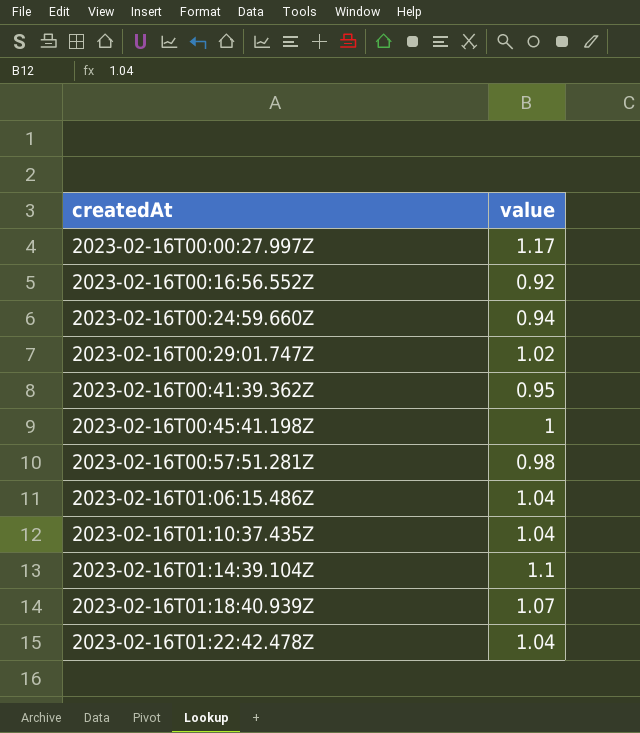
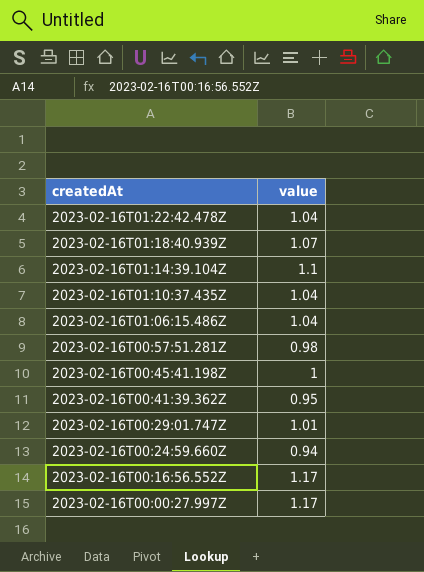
row order: createdAt ascending -> createdAt descending
2023-02-16T00:29:01.747Z | value: 1.02 -> 1.01
2023-02-16T00:16:56.552Z | value: 0.92 -> 1.17

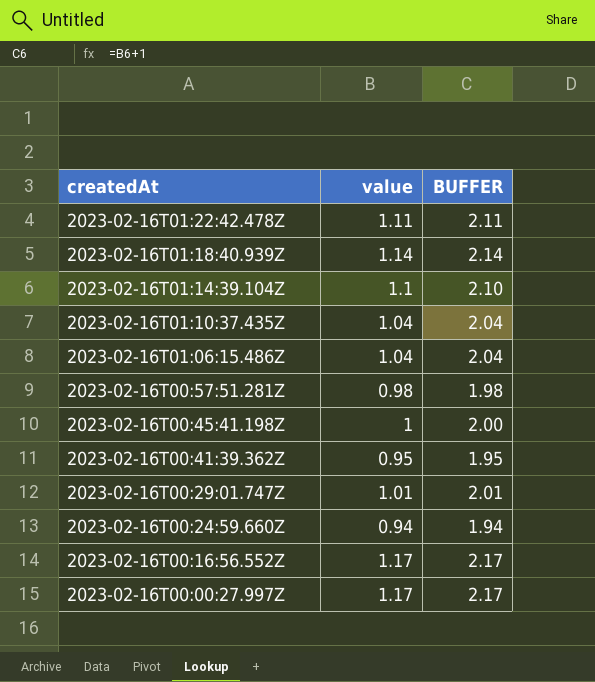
column BUFFER | formula: none -> [value] + 1
2023-02-16T01:22:42.478Z | value: 1.04 -> 1.11
2023-02-16T01:18:40.939Z | value: 1.07 -> 1.14

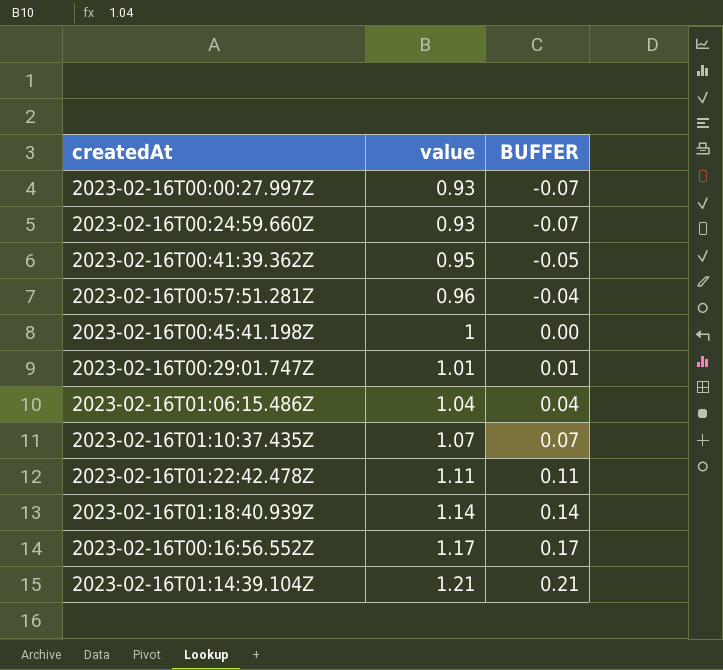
row order: createdAt descending -> value ascending
column BUFFER | formula: [value] + 1 -> [value] - 1
2023-02-16T00:00:27.997Z | value: 1.17 -> 0.93
2023-02-16T00:24:59.660Z | value: 0.94 -> 0.93
2023-02-16T00:57:51.281Z | value: 0.98 -> 0.96
2023-02-16T01:10:37.435Z | value: 1.04 -> 1.07
2023-02-16T01:14:39.104Z | value: 1.1 -> 1.21

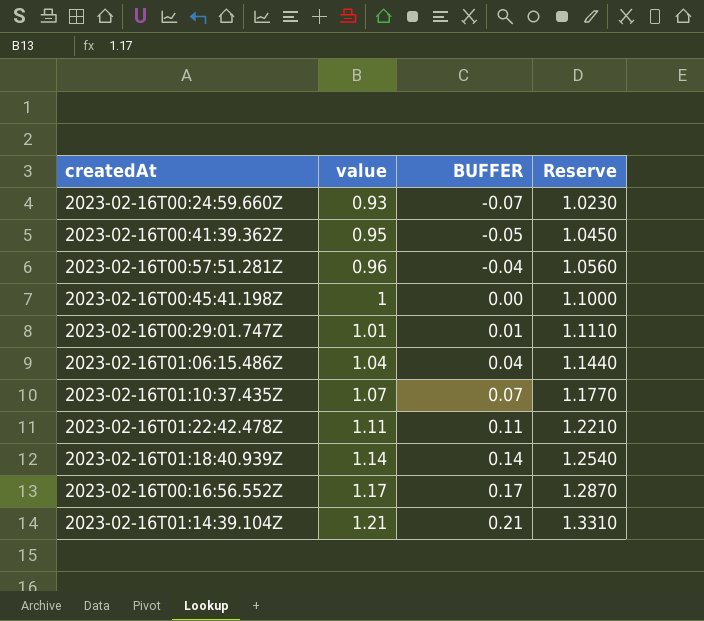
column Reserve | formula: none -> [value] * 1.1
row 2023-02-16T00:00:27.997Z: 0.93 | -0.07 -> none

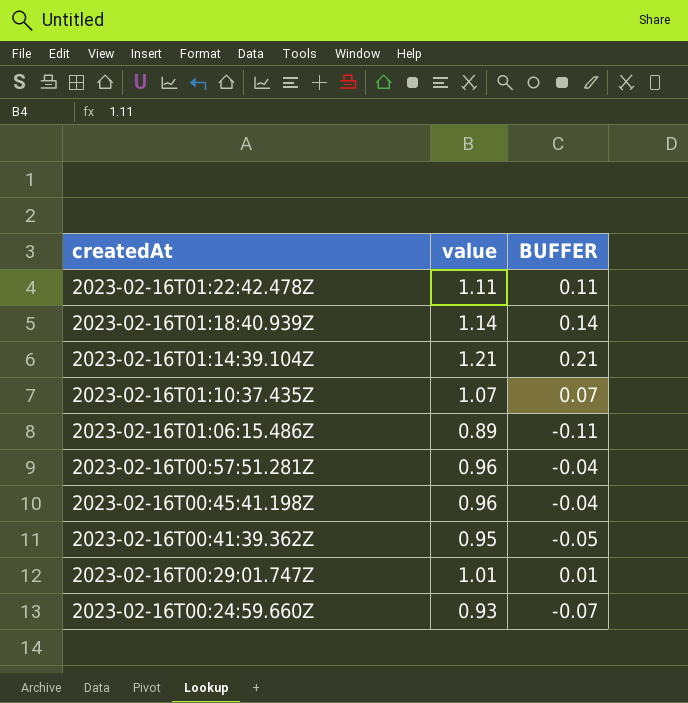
row order: value ascending -> createdAt descending
column Reserve | formula: [value] * 1.1 -> none
row 2023-02-16T00:16:56.552Z: 1.17 | 0.17 | 1.2870 -> none
2023-02-16T01:06:15.486Z | value: 1.04 -> 0.89
2023-02-16T01:06:15.486Z | BUFFER: 0.04 -> -0.11
2023-02-16T00:45:41.198Z | value: 1 -> 0.96
2023-02-16T00:45:41.198Z | BUFFER: 0.00 -> -0.04

